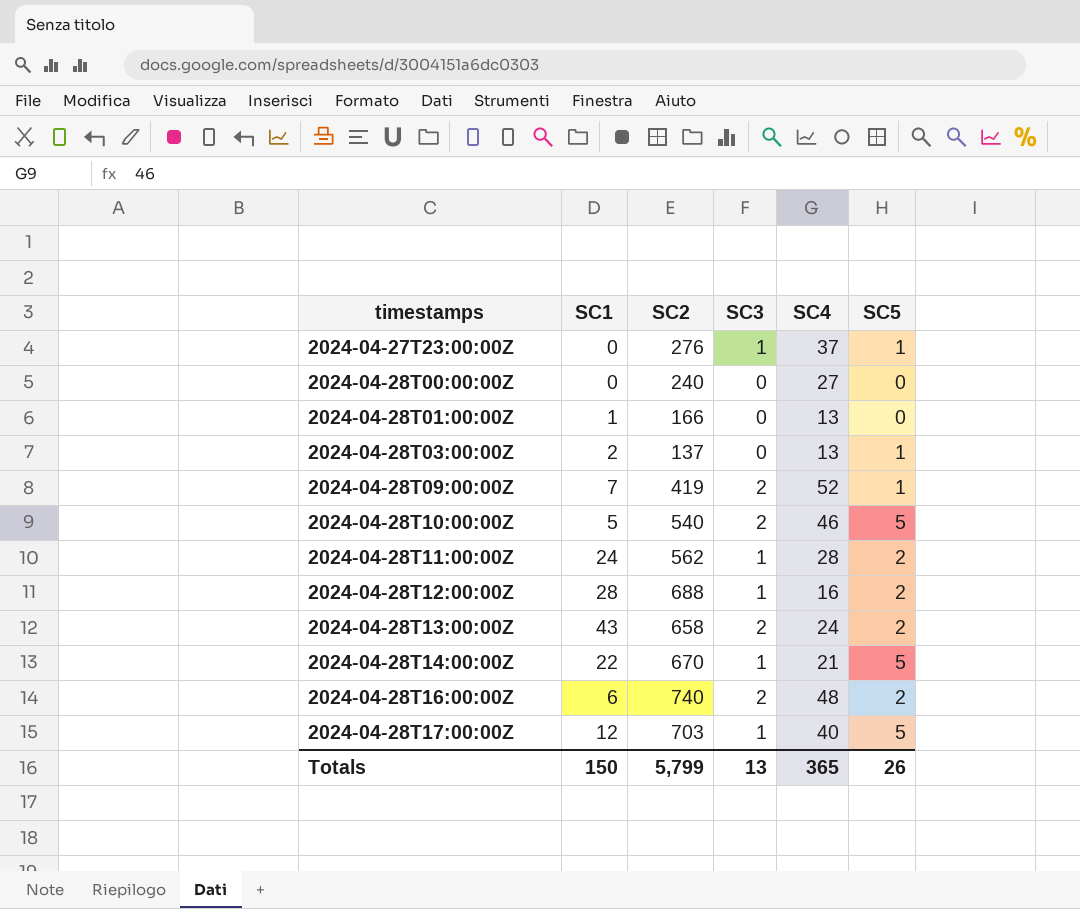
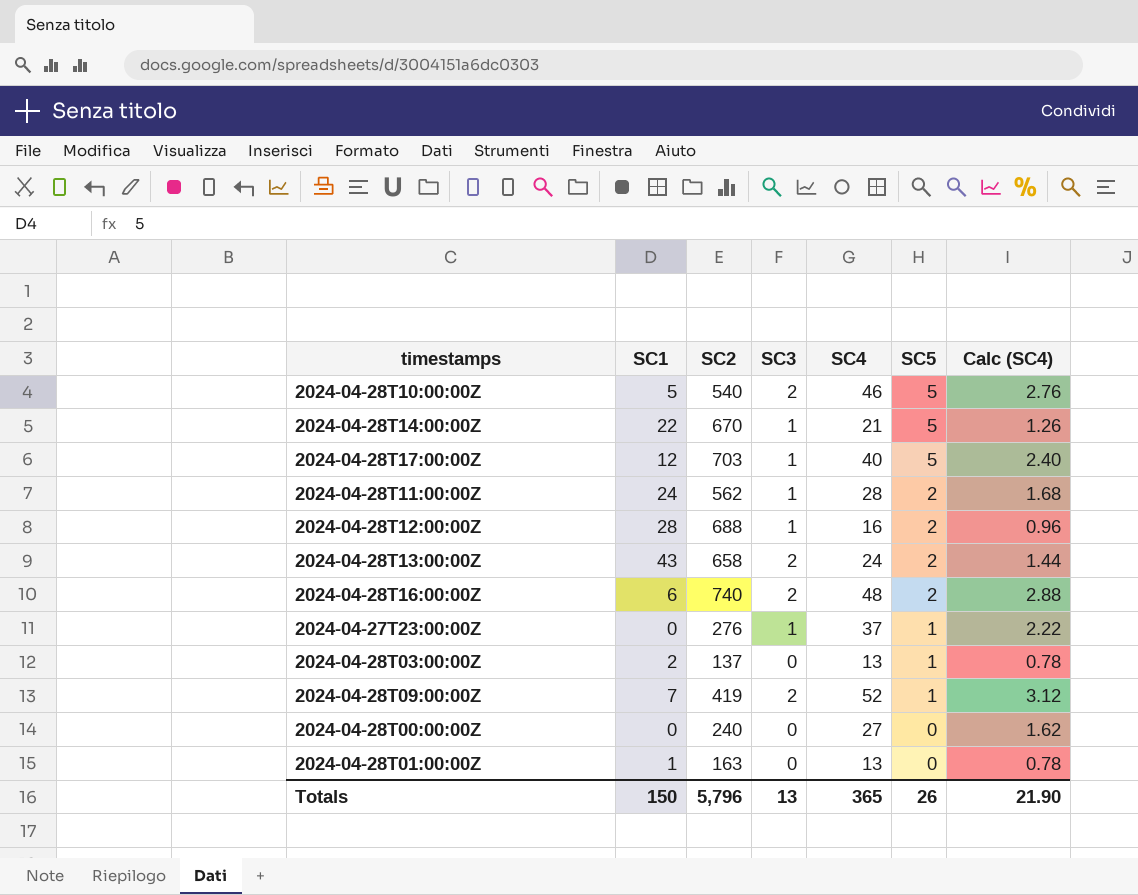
row order: timestamps ascending -> SC5 descending
column Calc (SC4) | formula: none -> [SC4] * 0.06
2024-04-28T01:00:00Z | SC2: 166 -> 163
Totals | SC2: 5,799 -> 5,796

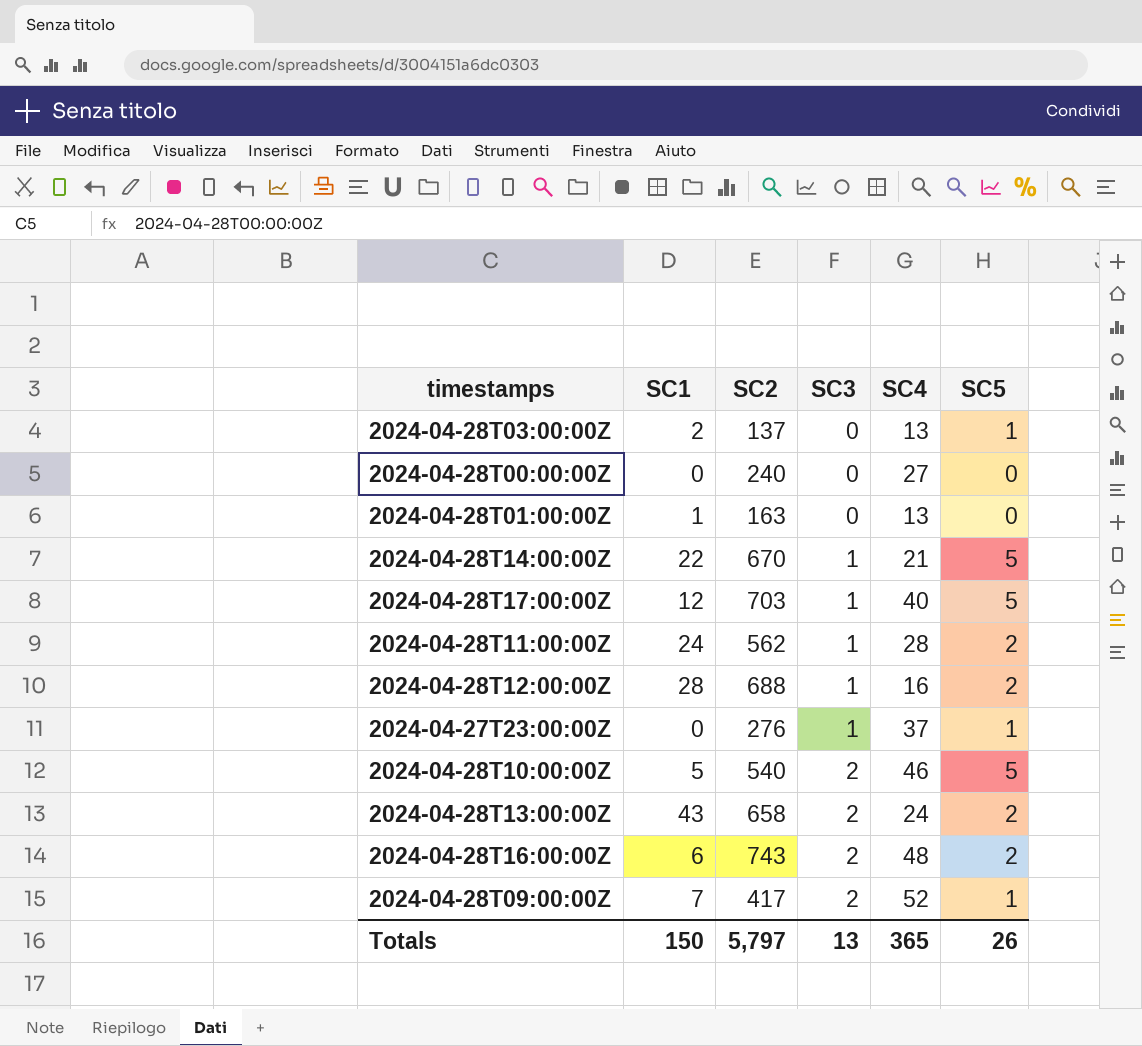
row order: SC5 descending -> SC3 ascending
column Calc (SC4) | formula: [SC4] * 0.06 -> none
2024-04-28T16:00:00Z | SC2: 740 -> 743
2024-04-28T09:00:00Z | SC2: 419 -> 417
Totals | SC2: 5,796 -> 5,797

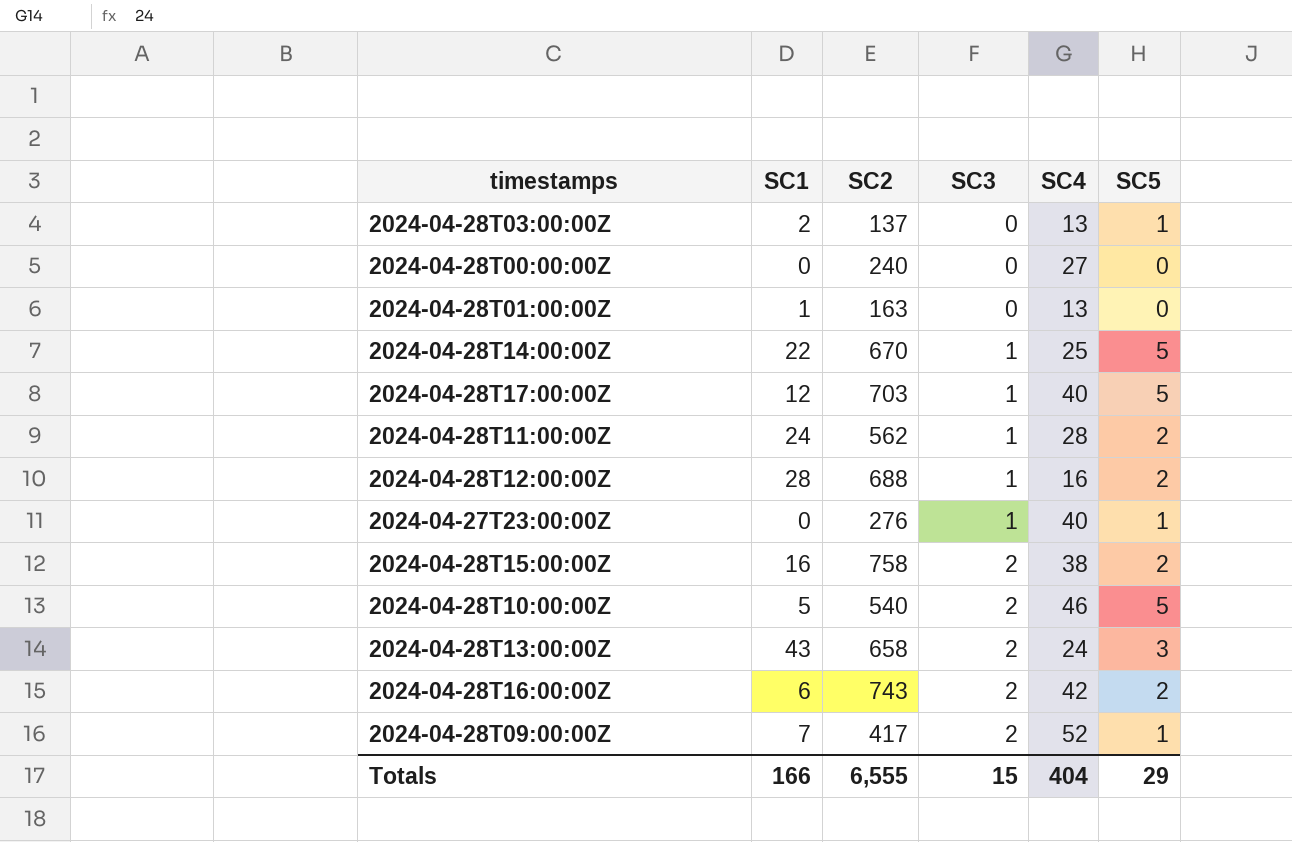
2024-04-28T14:00:00Z | SC4: 21 -> 25
2024-04-27T23:00:00Z | SC4: 37 -> 40
row 2024-04-28T15:00:00Z: none -> 16 | 758 | 2 | 38 | 2
2024-04-28T13:00:00Z | SC5: 2 -> 3
2024-04-28T16:00:00Z | SC4: 48 -> 42
Totals | SC1: 150 -> 166
Totals | SC2: 5,797 -> 6,555
Totals | SC3: 13 -> 15
Totals | SC4: 365 -> 404
Totals | SC5: 26 -> 29

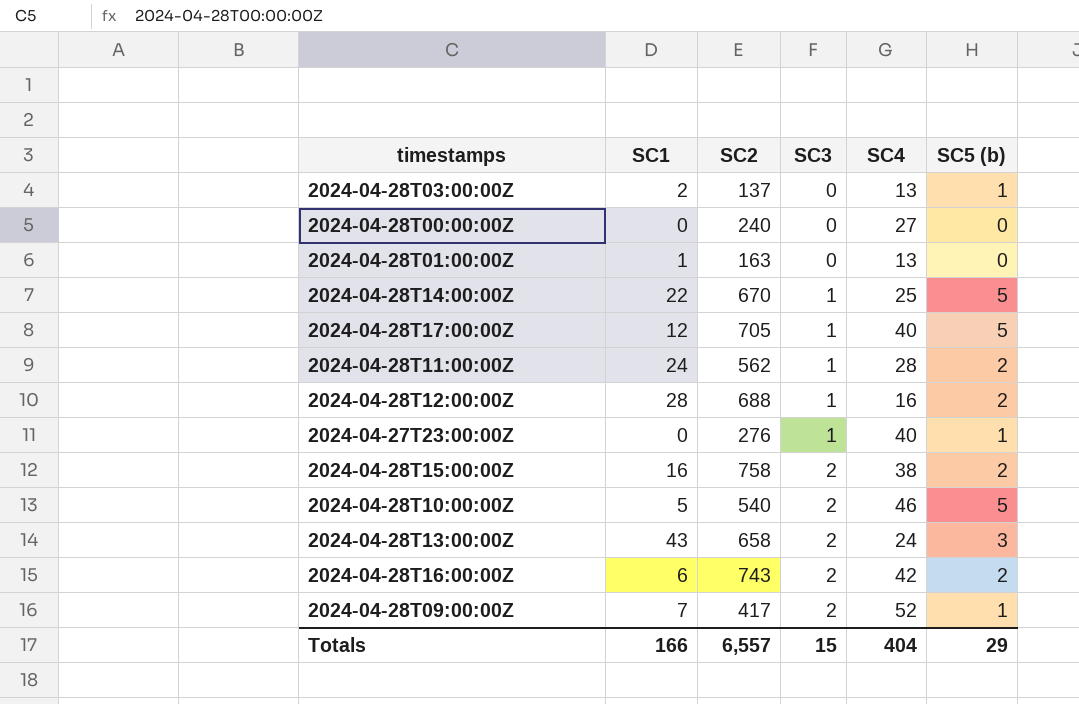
column name: SC5 -> SC5 (b)
2024-04-28T17:00:00Z | SC2: 703 -> 705
Totals | SC2: 6,555 -> 6,557

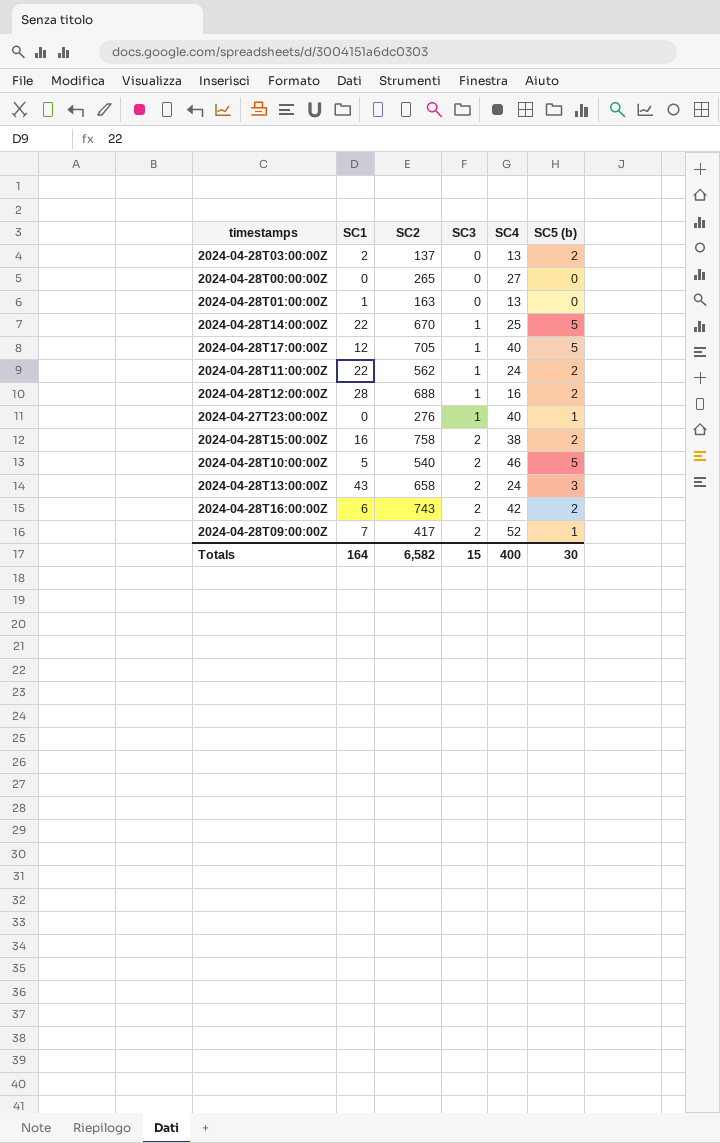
2024-04-28T03:00:00Z | SC5 (b): 1 -> 2
2024-04-28T00:00:00Z | SC2: 240 -> 265
2024-04-28T11:00:00Z | SC1: 24 -> 22
2024-04-28T11:00:00Z | SC4: 28 -> 24
Totals | SC1: 166 -> 164
Totals | SC2: 6,557 -> 6,582
Totals | SC4: 404 -> 400
Totals | SC5 (b): 29 -> 30

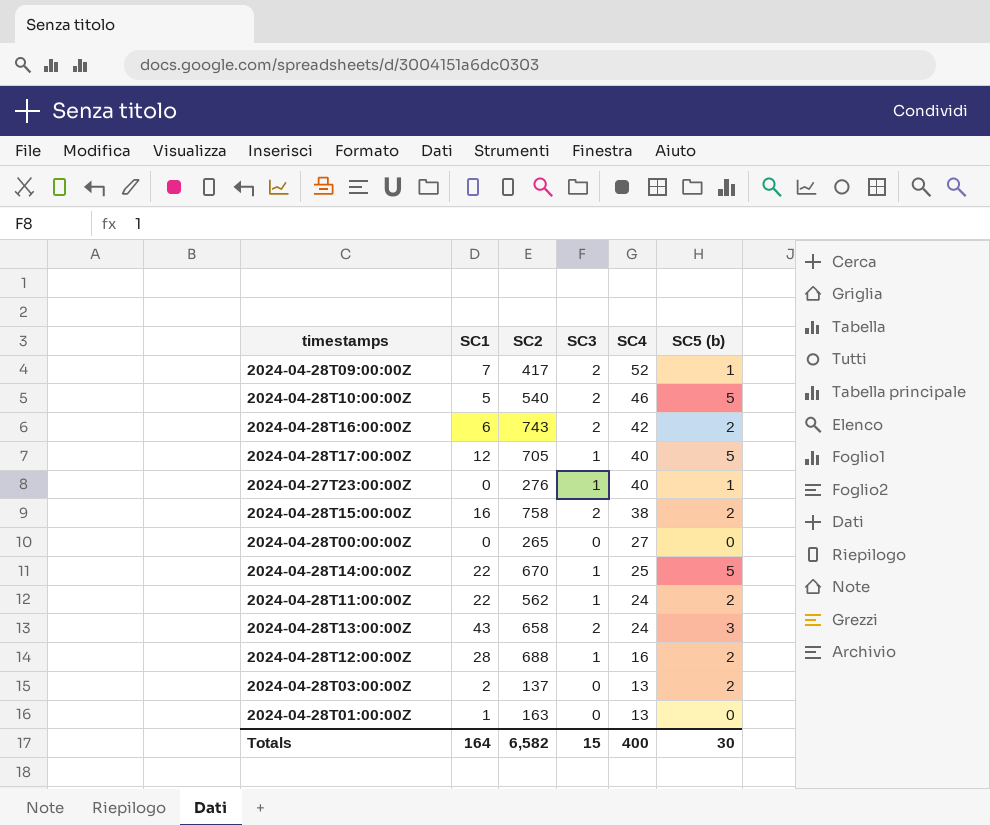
row order: SC3 ascending -> SC4 descending

